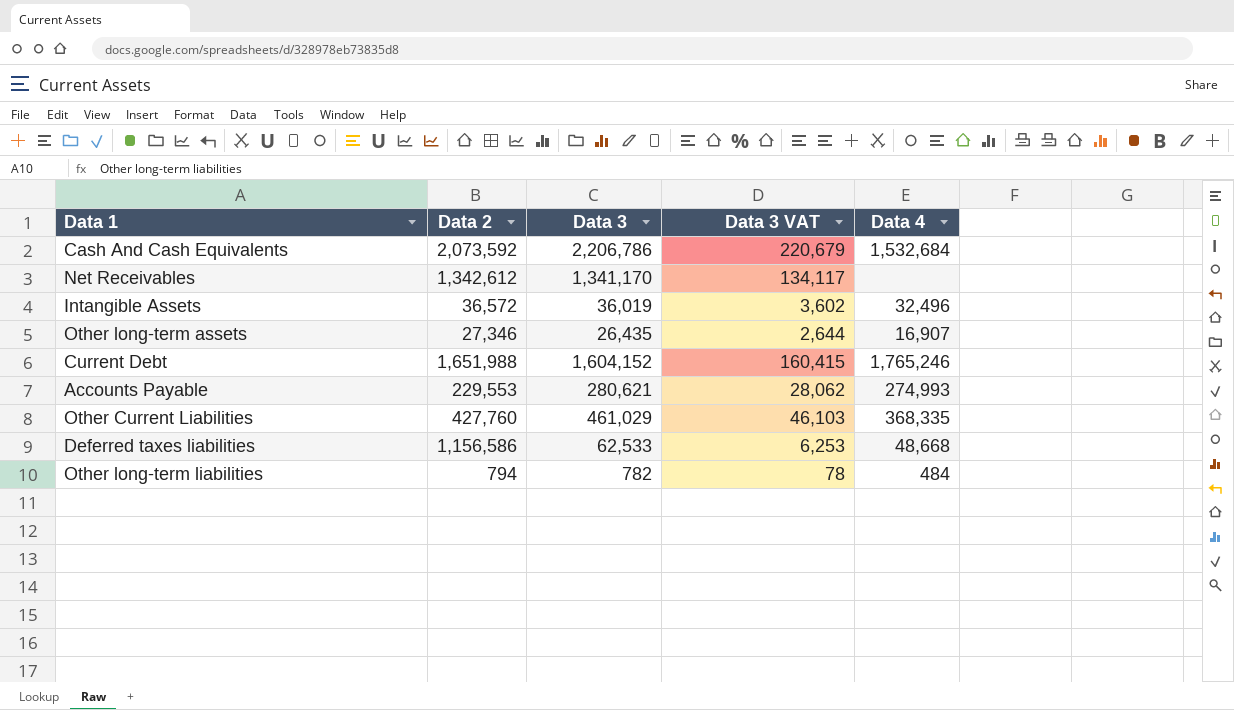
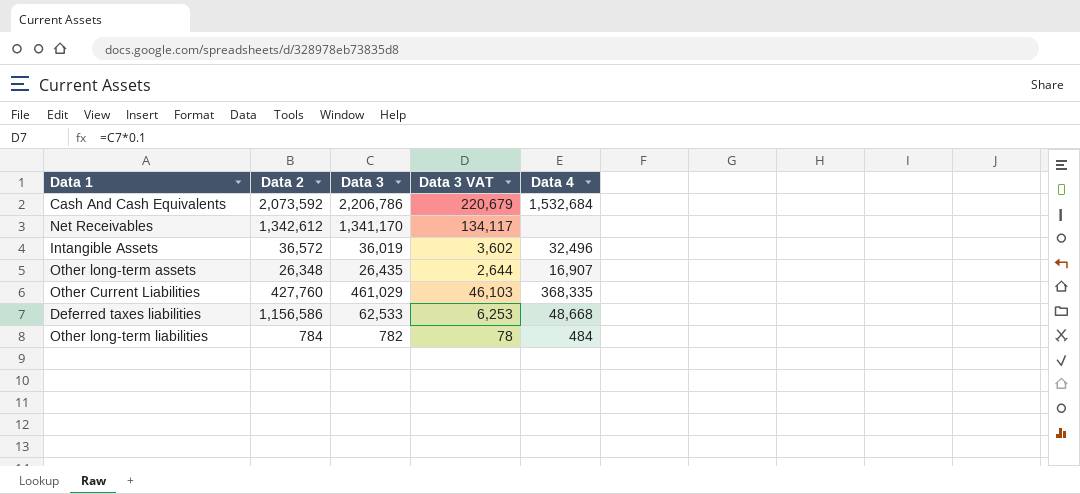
row Current Debt: 1,651,988 | 1,604,152 | 160,415 | 1,765,246 -> none
row Accounts Payable: 229,553 | 280,621 | 28,062 | 274,993 -> none
Other long-term assets | Data 2: 27,346 -> 26,348
Other long-term liabilities | Data 2: 794 -> 784

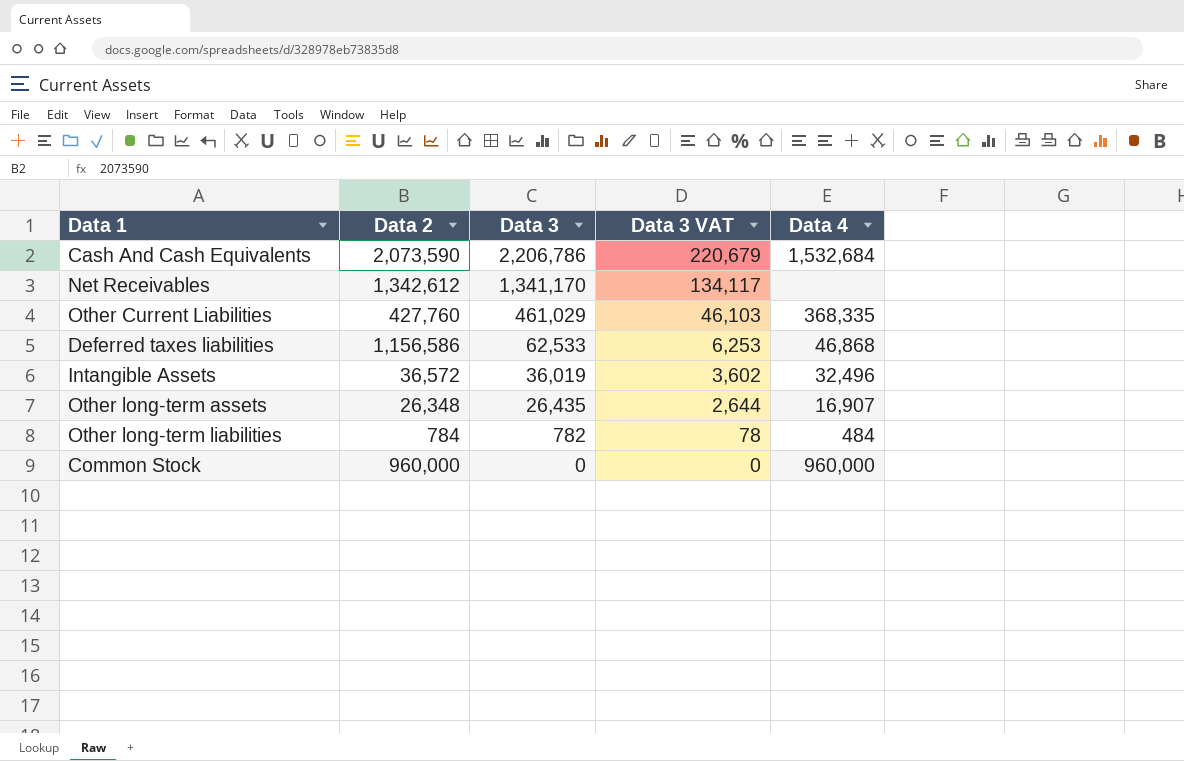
row order: none -> Data 3 descending
Cash And Cash Equivalents | Data 2: 2,073,592 -> 2,073,590
Deferred taxes liabilities | Data 4: 48,668 -> 46,868
row Common Stock: none -> 960,000 | 0 | 0 | 960,000

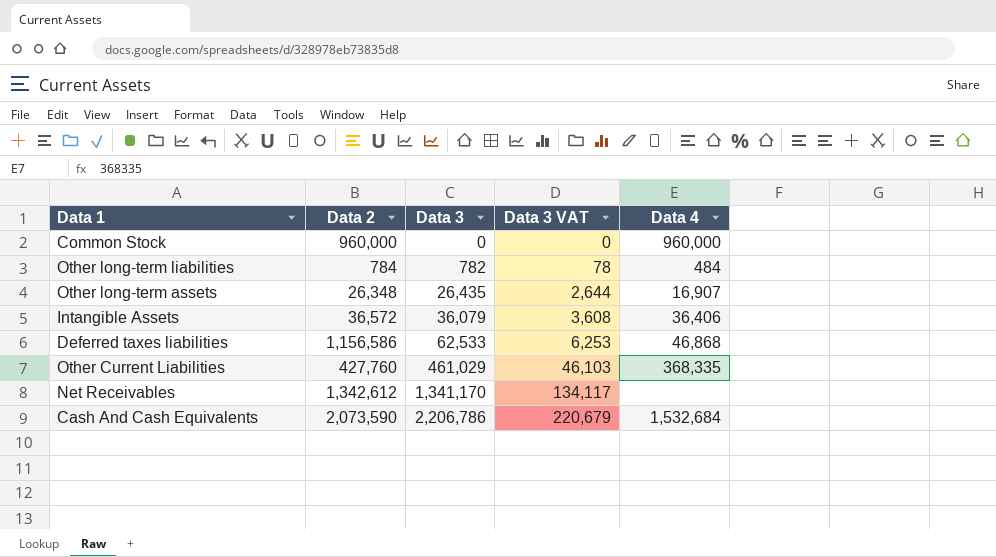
row order: Data 3 descending -> Data 3 ascending
Intangible Assets | Data 3: 36,019 -> 36,079
Intangible Assets | Data 3 VAT: 3,602 -> 3,608
Intangible Assets | Data 4: 32,496 -> 36,406

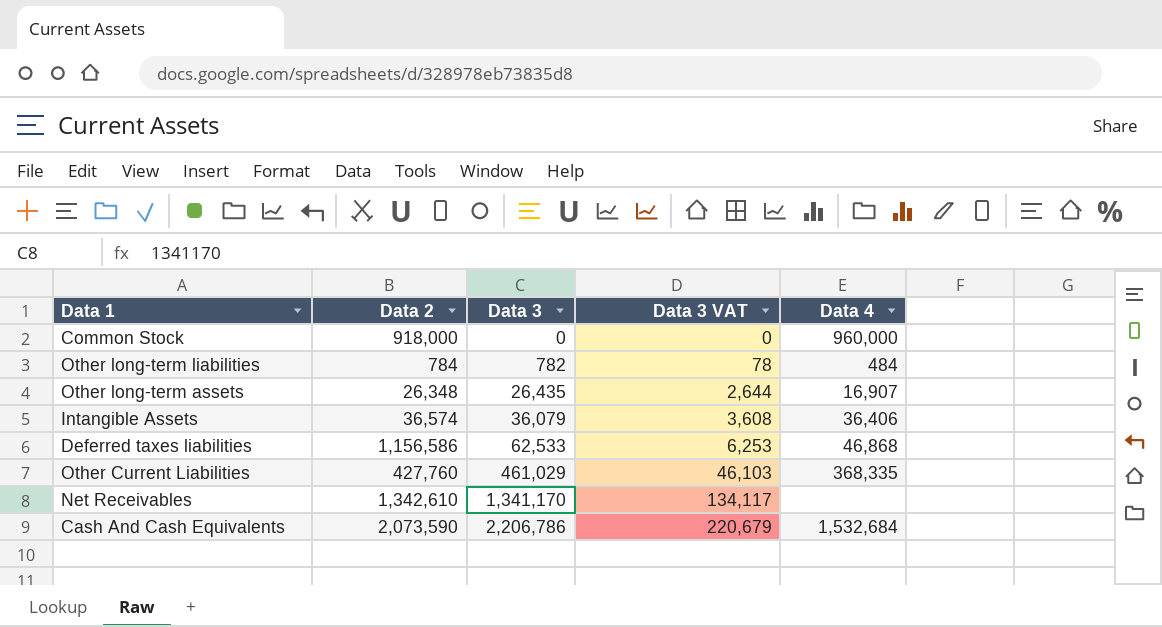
Common Stock | Data 2: 960,000 -> 918,000
Intangible Assets | Data 2: 36,572 -> 36,574
Net Receivables | Data 2: 1,342,612 -> 1,342,610

